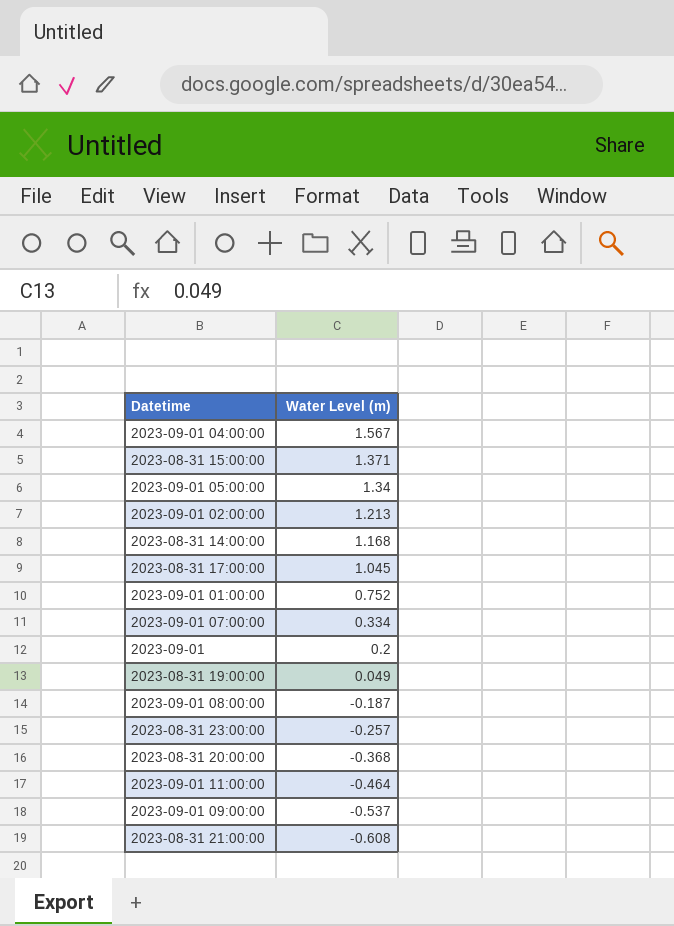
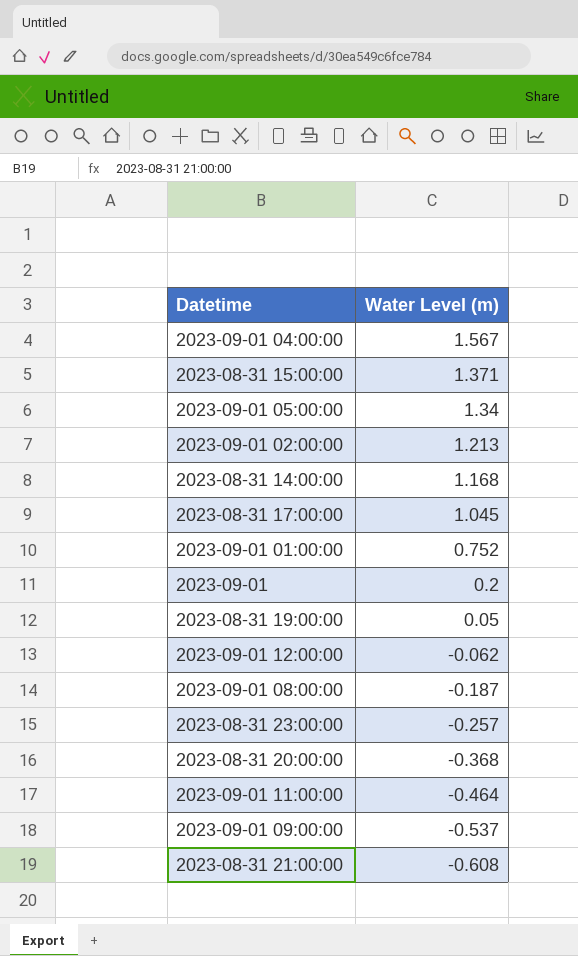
row 2023-09-01 07:00:00: 0.334 -> none
2023-08-31 19:00:00 | Water Level (m): 0.049 -> 0.05
row 2023-09-01 12:00:00: none -> -0.062

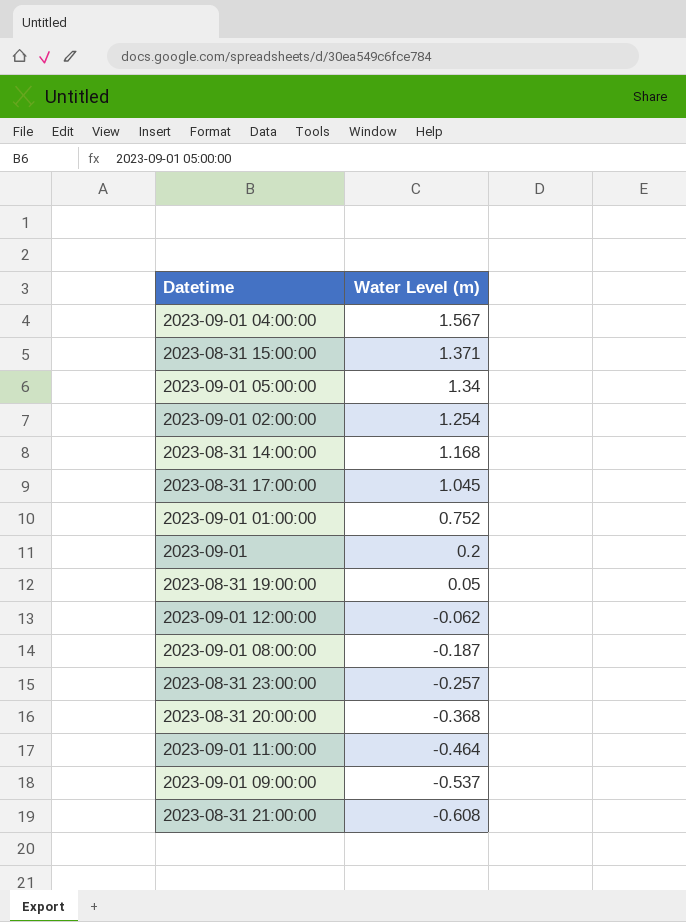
2023-09-01 02:00:00 | Water Level (m): 1.213 -> 1.254

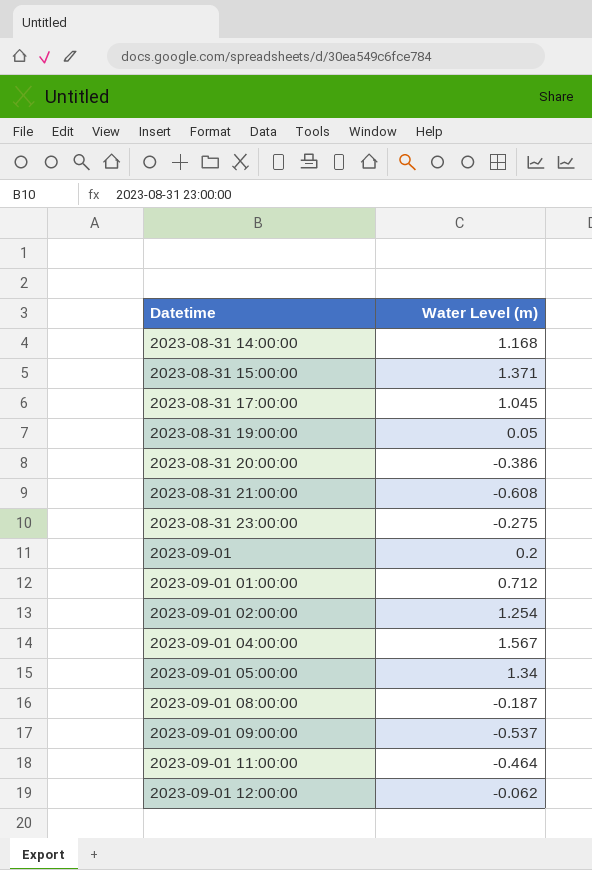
row order: Water Level (m) descending -> Datetime ascending
2023-08-31 20:00:00 | Water Level (m): -0.368 -> -0.386
2023-08-31 23:00:00 | Water Level (m): -0.257 -> -0.275
2023-09-01 01:00:00 | Water Level (m): 0.752 -> 0.712

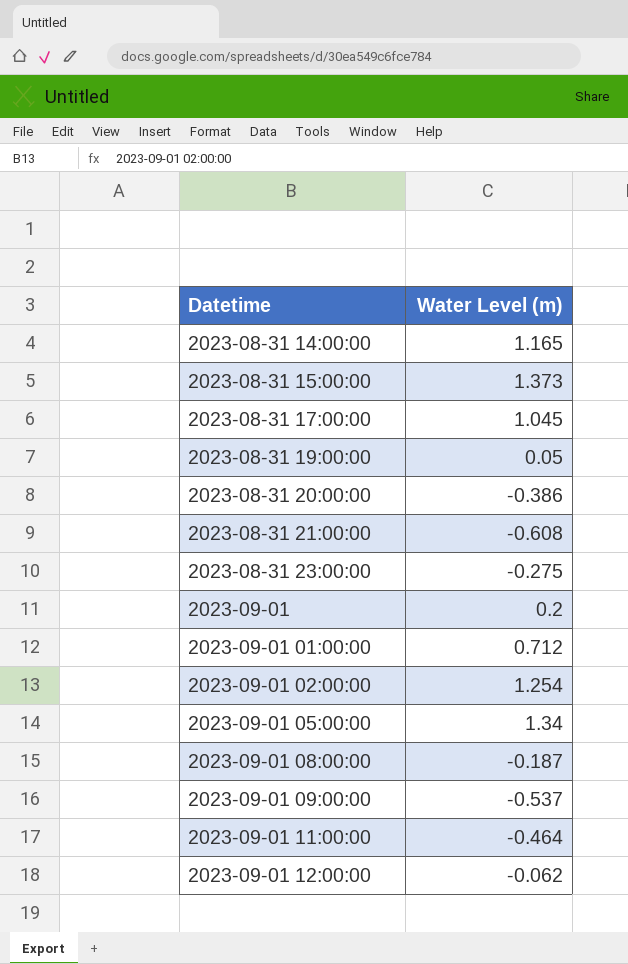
row 2023-09-01 04:00:00: 1.567 -> none
2023-08-31 14:00:00 | Water Level (m): 1.168 -> 1.165
2023-08-31 15:00:00 | Water Level (m): 1.371 -> 1.373

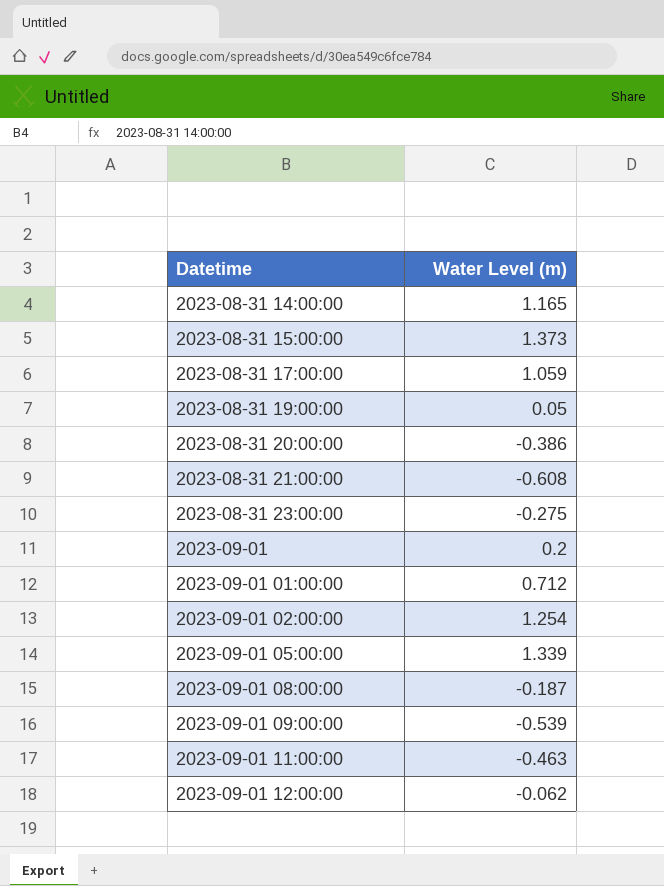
2023-08-31 17:00:00 | Water Level (m): 1.045 -> 1.059
2023-09-01 05:00:00 | Water Level (m): 1.34 -> 1.339
2023-09-01 09:00:00 | Water Level (m): -0.537 -> -0.539
2023-09-01 11:00:00 | Water Level (m): -0.464 -> -0.463

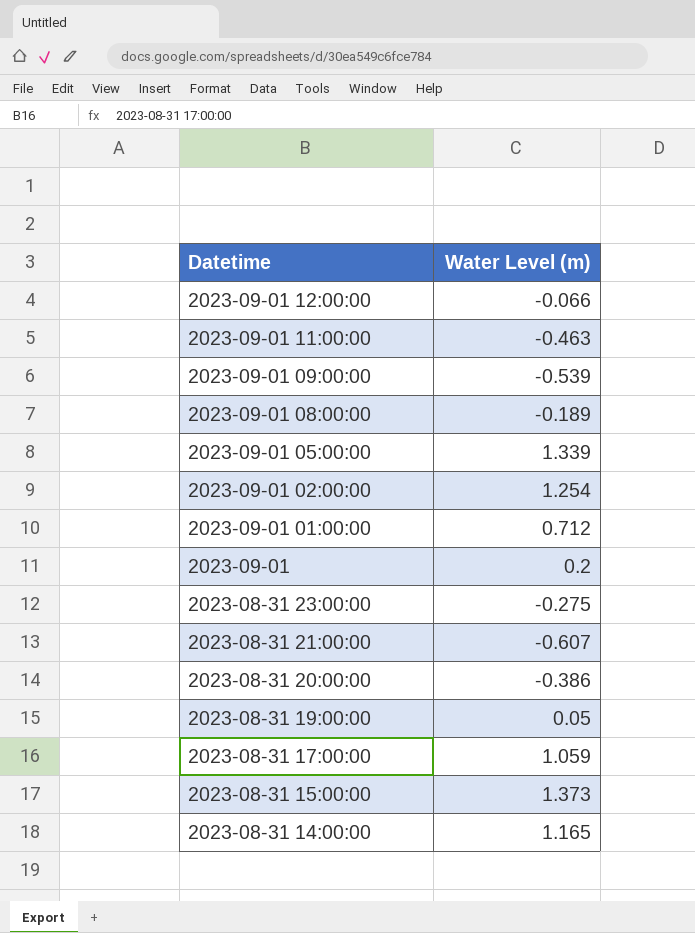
row order: Datetime ascending -> Datetime descending
2023-09-01 12:00:00 | Water Level (m): -0.062 -> -0.066
2023-09-01 08:00:00 | Water Level (m): -0.187 -> -0.189
2023-08-31 21:00:00 | Water Level (m): -0.608 -> -0.607

